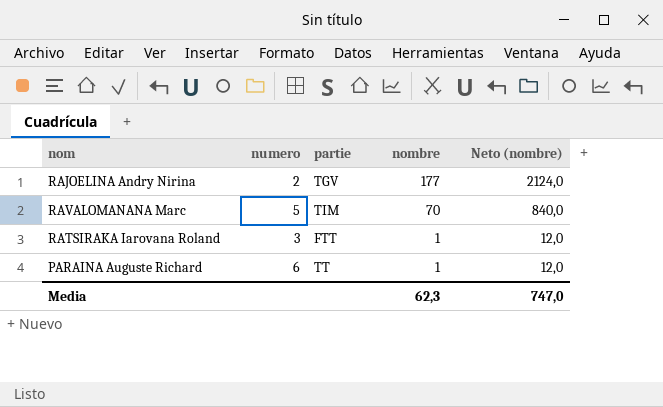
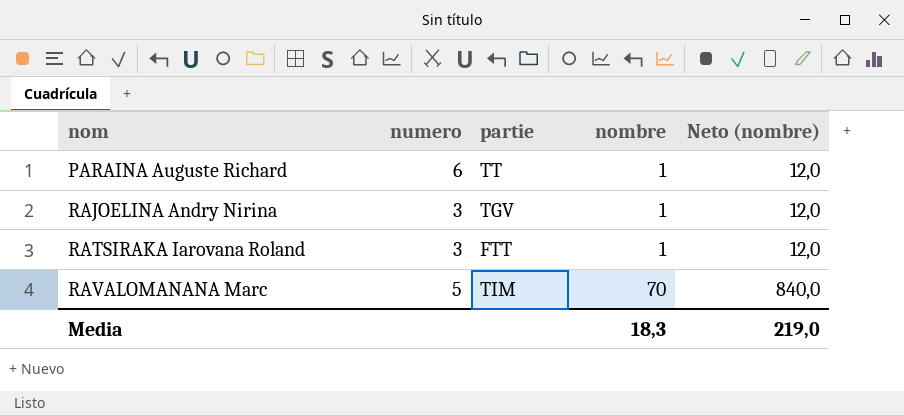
row order: nombre descending -> nom ascending
RAJOELINA Andry Nirina | numero: 2 -> 3
RAJOELINA Andry Nirina | nombre: 177 -> 1
RAJOELINA Andry Nirina | Neto (nombre): 2124,0 -> 12,0
Media | nombre: 62,3 -> 18,3
Media | Neto (nombre): 747,0 -> 219,0

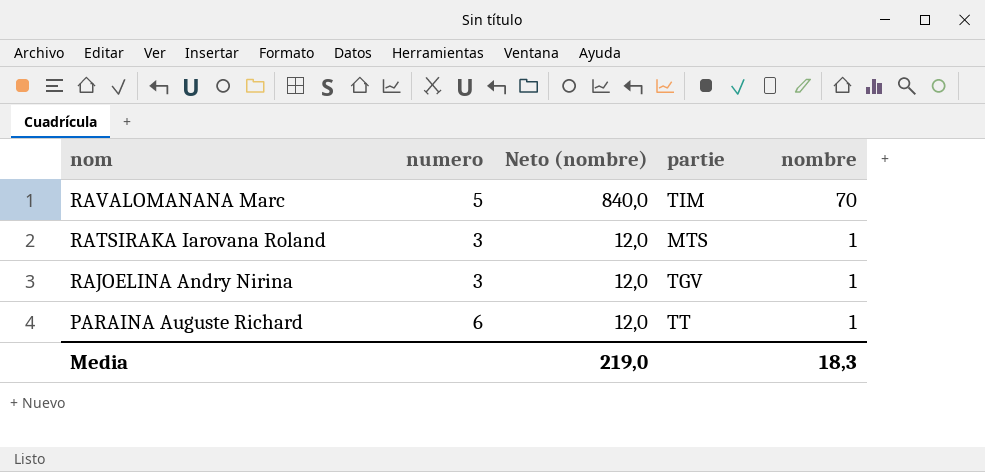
row order: nom ascending -> nom descending
column Neto (nombre) | position: 5 -> 3
RATSIRAKA Iarovana Roland | partie: FTT -> MTS

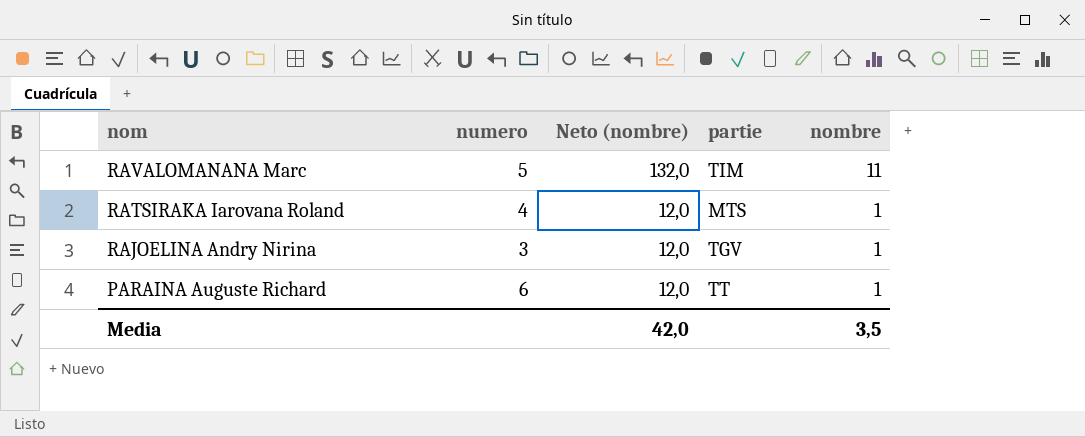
RAVALOMANANA Marc | Neto (nombre): 840,0 -> 132,0
RAVALOMANANA Marc | nombre: 70 -> 11
RATSIRAKA Iarovana Roland | numero: 3 -> 4
Media | Neto (nombre): 219,0 -> 42,0
Media | nombre: 18,3 -> 3,5

